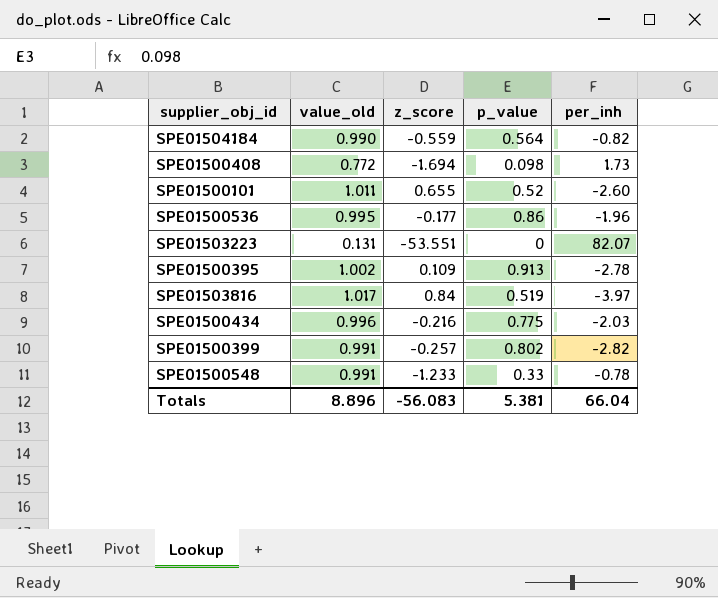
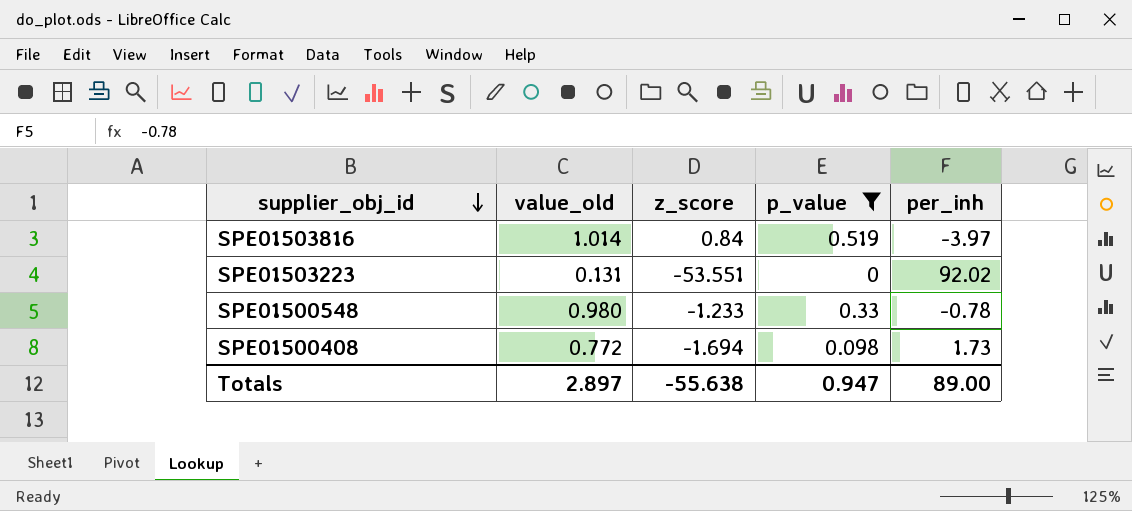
filter: none -> p_value <= 0.519
row order: none -> supplier_obj_id descending
SPE01503816 | value_old: 1.017 -> 1.014
SPE01503223 | per_inh: 82.07 -> 92.02
SPE01500548 | value_old: 0.991 -> 0.980
Totals | value_old: 8.896 -> 2.897
Totals | z_score: -56.083 -> -55.638
Totals | p_value: 5.381 -> 0.947
Totals | per_inh: 66.04 -> 89.00

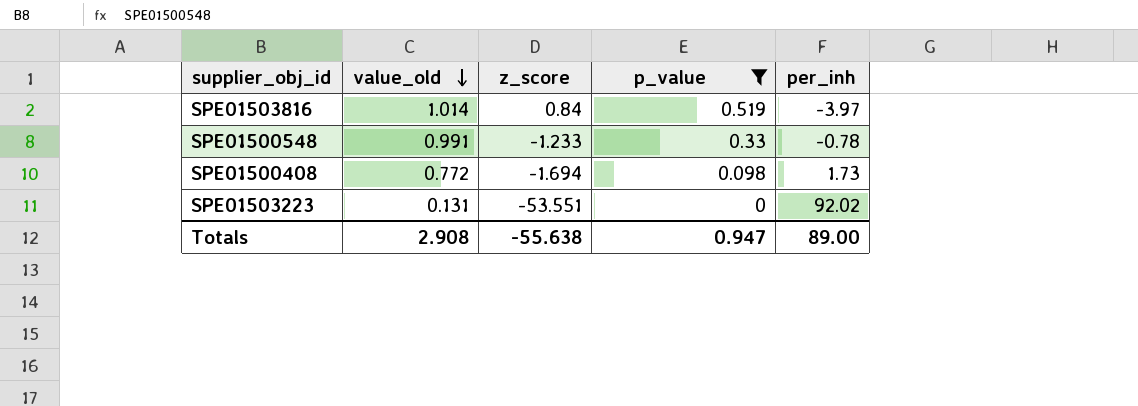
row order: supplier_obj_id descending -> value_old descending
SPE01500548 | value_old: 0.980 -> 0.991
Totals | value_old: 2.897 -> 2.908

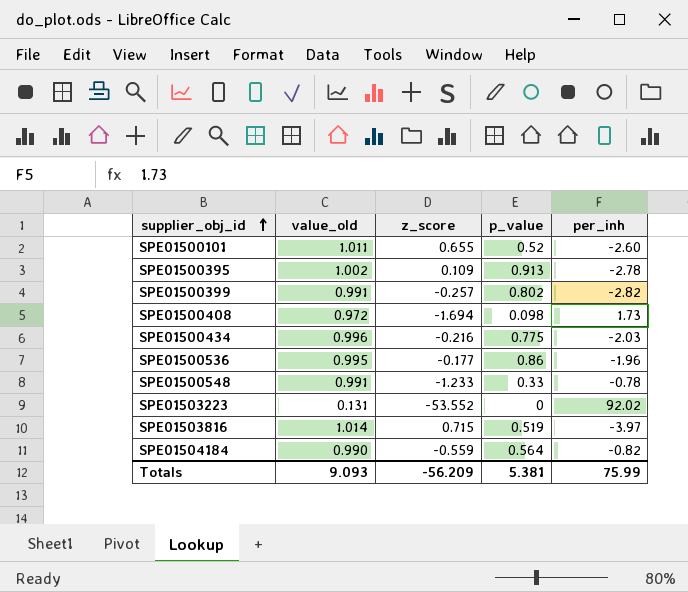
filter: p_value <= 0.519 -> none
row order: value_old descending -> supplier_obj_id ascending
SPE01500408 | value_old: 0.772 -> 0.972
SPE01503223 | z_score: -53.551 -> -53.552
SPE01503816 | z_score: 0.84 -> 0.715
Totals | value_old: 2.908 -> 9.093
Totals | z_score: -55.638 -> -56.209
Totals | p_value: 0.947 -> 5.381
Totals | per_inh: 89.00 -> 75.99

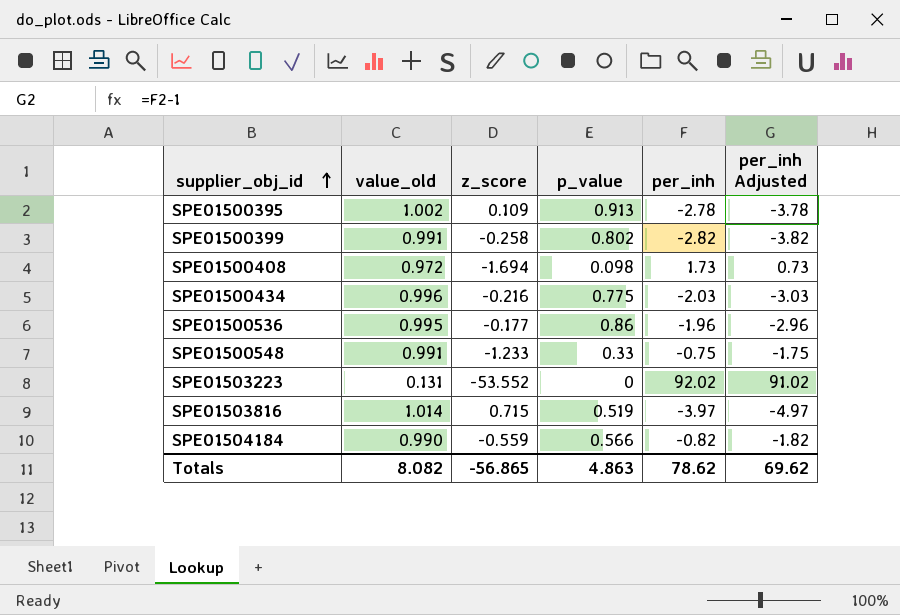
column per_inh Adjusted | formula: none -> [per_inh] - 1
row SPE01500101: 1.011 | 0.655 | 0.52 | -2.60 -> none
SPE01500399 | z_score: -0.257 -> -0.258
SPE01500548 | per_inh: -0.78 -> -0.75
SPE01504184 | p_value: 0.564 -> 0.566
Totals | value_old: 9.093 -> 8.082
Totals | z_score: -56.209 -> -56.865
Totals | p_value: 5.381 -> 4.863
Totals | per_inh: 75.99 -> 78.62

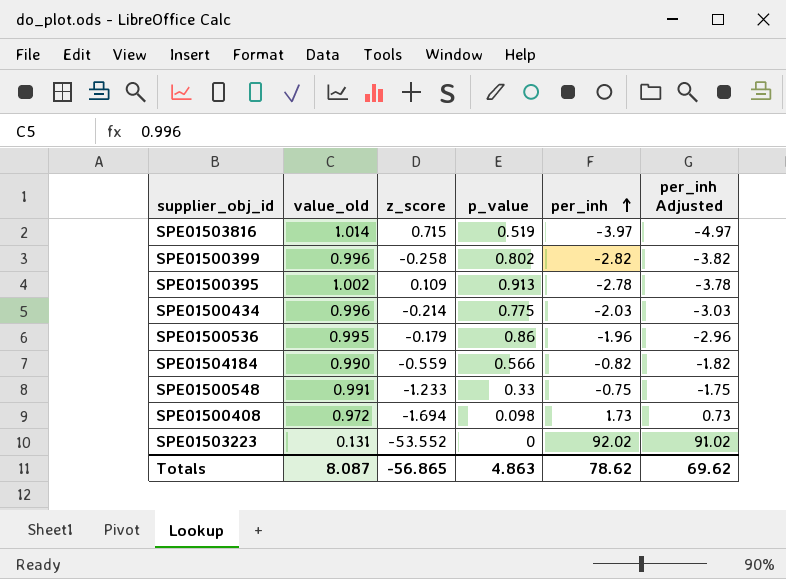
row order: supplier_obj_id ascending -> per_inh ascending
SPE01500399 | value_old: 0.991 -> 0.996
SPE01500434 | z_score: -0.216 -> -0.214
SPE01500536 | z_score: -0.177 -> -0.179
Totals | value_old: 8.082 -> 8.087

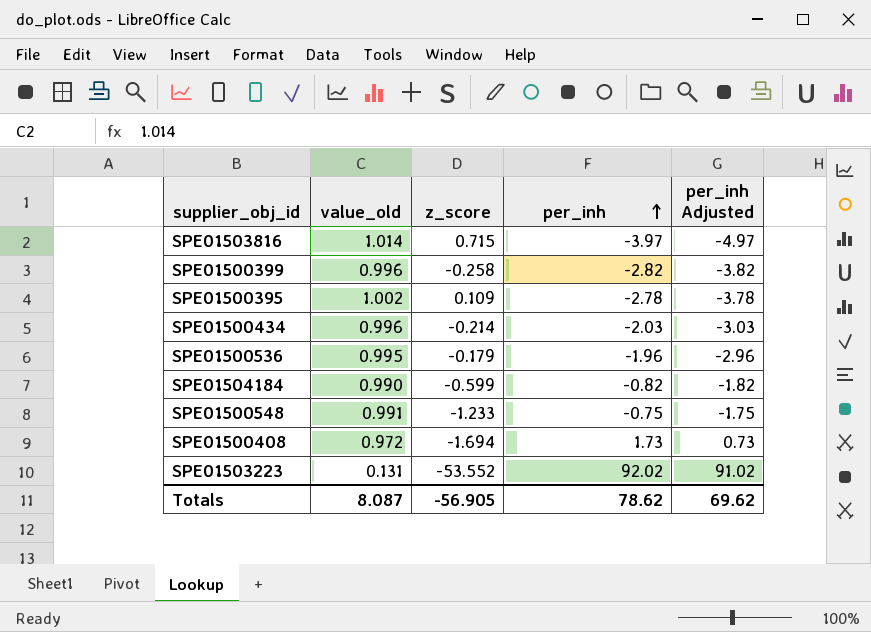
column p_value | position: 4 -> none
SPE01504184 | z_score: -0.559 -> -0.599
Totals | z_score: -56.865 -> -56.905

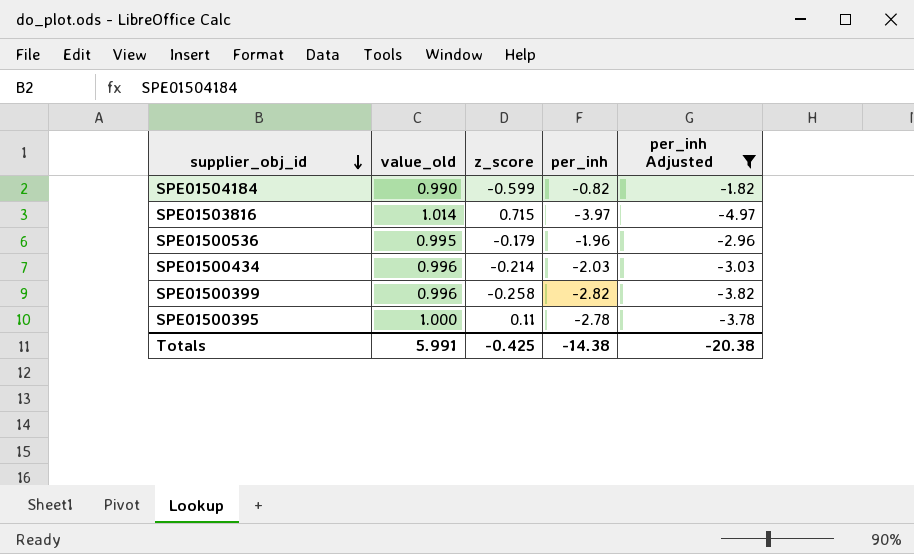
filter: none -> per_inh Adjusted <= -1.82
row order: per_inh ascending -> supplier_obj_id descending
SPE01500395 | value_old: 1.002 -> 1.000
SPE01500395 | z_score: 0.109 -> 0.11
Totals | value_old: 8.087 -> 5.991
Totals | z_score: -56.905 -> -0.425
Totals | per_inh: 78.62 -> -14.38
Totals | per_inh Adjusted: 69.62 -> -20.38

